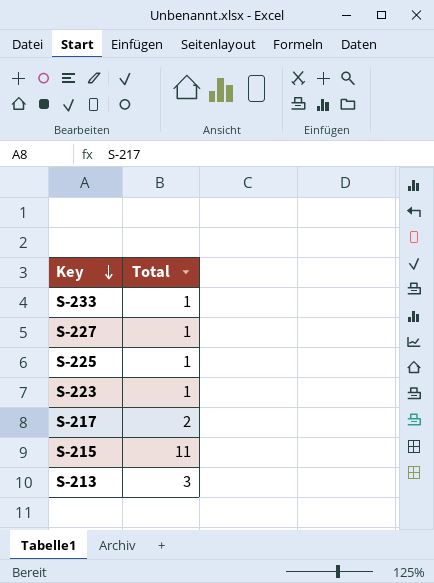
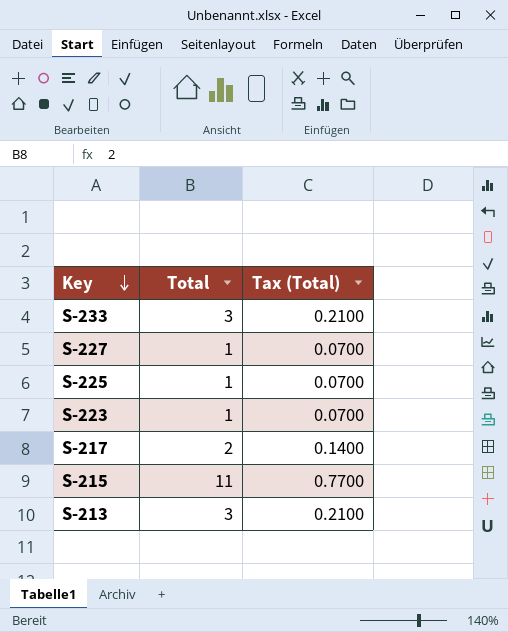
column Tax (Total) | formula: none -> [Total] * 0.07
S-233 | Total: 1 -> 3

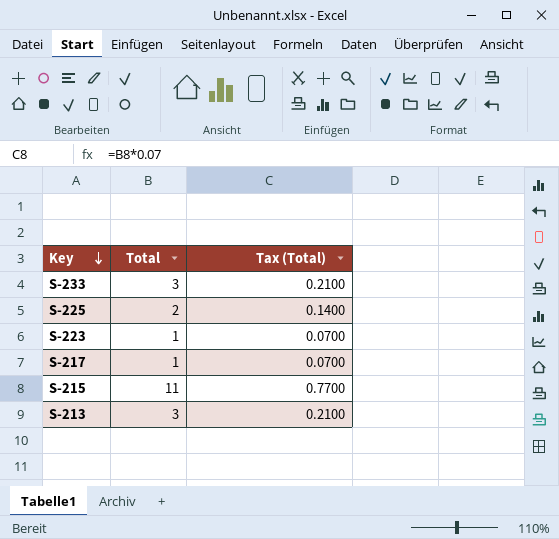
row S-227: 1 | 0.0700 -> none
S-225 | Total: 1 -> 2
S-225 | Tax (Total): 0.0700 -> 0.1400
S-217 | Total: 2 -> 1
S-217 | Tax (Total): 0.1400 -> 0.0700

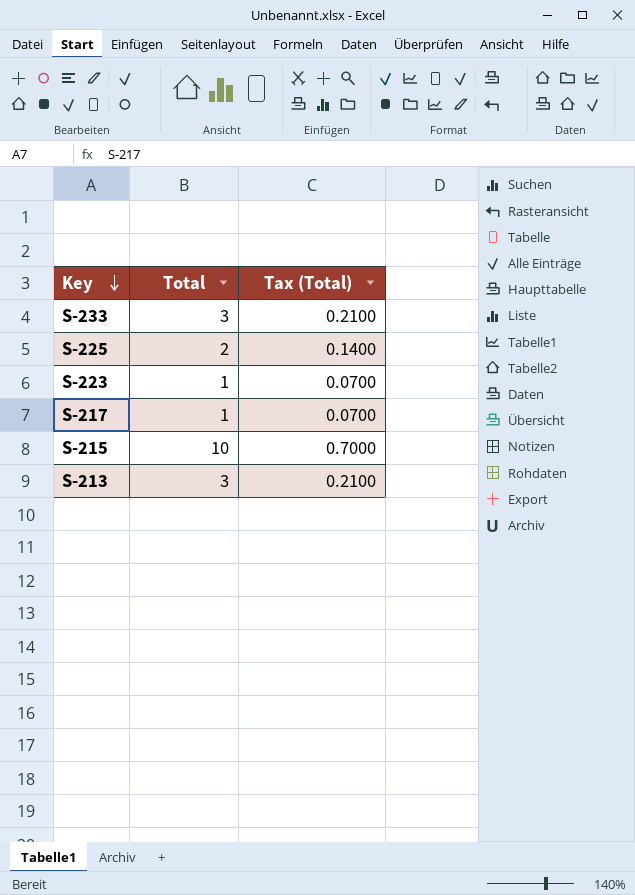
S-215 | Total: 11 -> 10
S-215 | Tax (Total): 0.7700 -> 0.7000

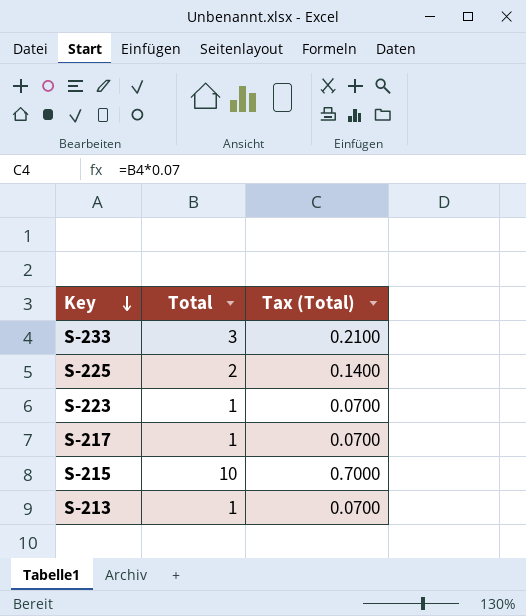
S-213 | Total: 3 -> 1
S-213 | Tax (Total): 0.2100 -> 0.0700

